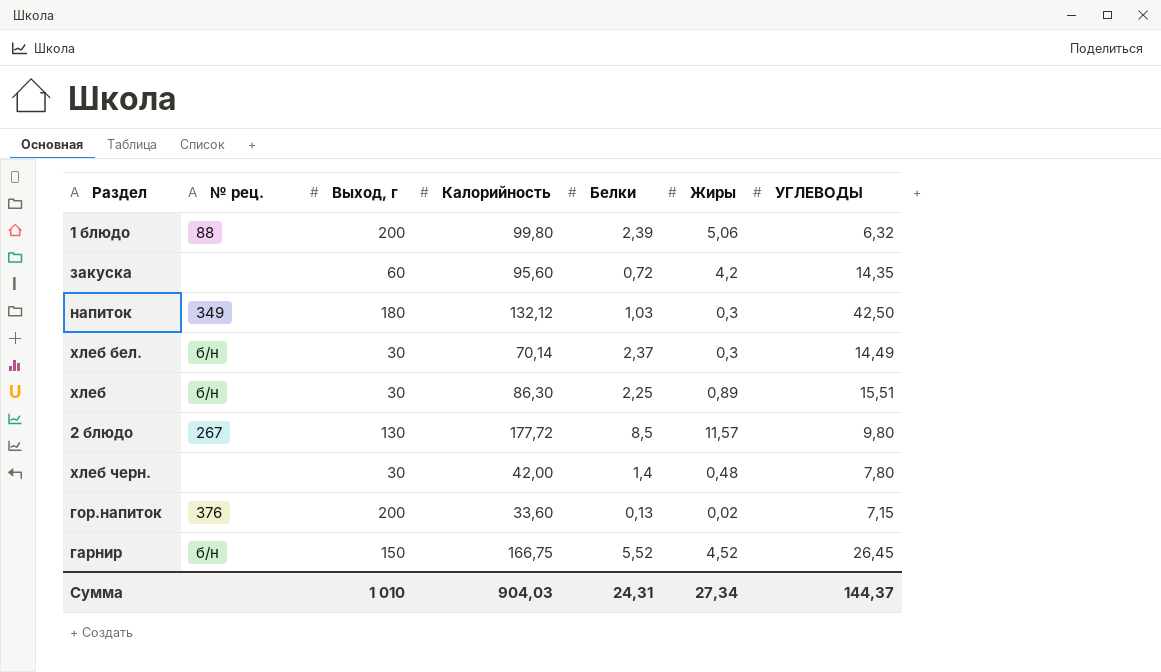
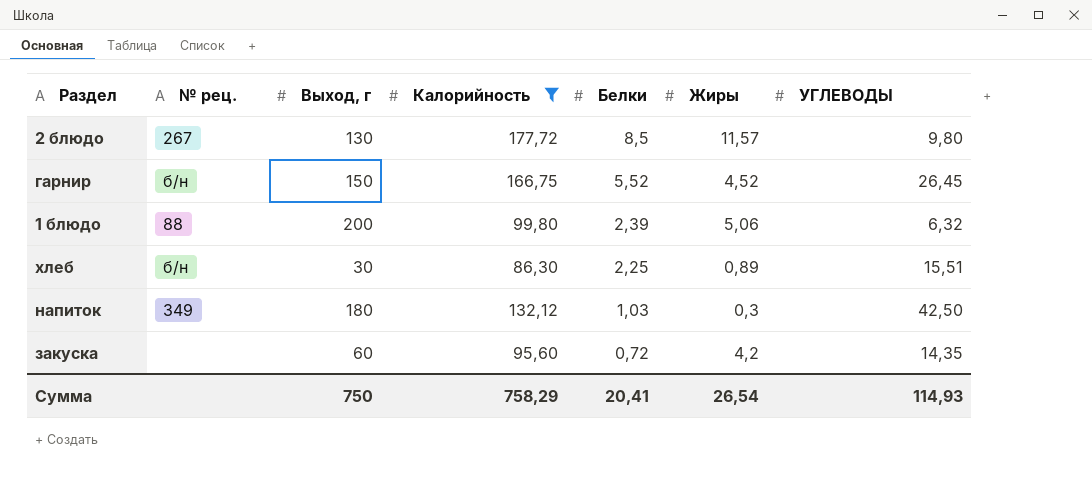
filter: none -> Калорийность >= 86,30
row order: none -> Белки descending
Сумма | Выход, г: 1 010 -> 750
Сумма | Калорийность: 904,03 -> 758,29
Сумма | Белки: 24,31 -> 20,41
Сумма | Жиры: 27,34 -> 26,54
Сумма | УГЛЕВОДЫ: 144,37 -> 114,93

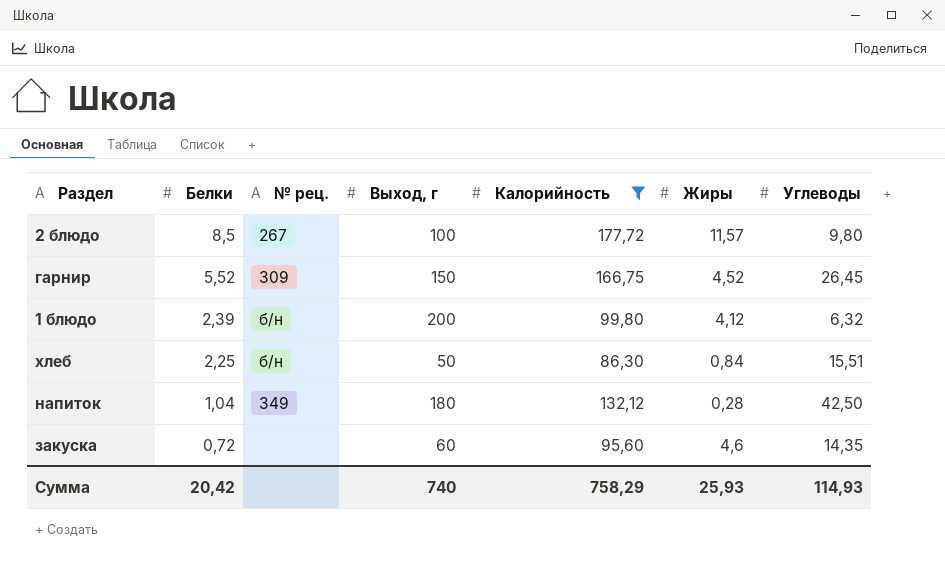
column Белки | position: 5 -> 2
column name: УГЛЕВОДЫ -> Углеводы
2 блюдо | Выход, г: 130 -> 100
гарнир | № рец.: б/н -> 309
1 блюдо | № рец.: 88 -> б/н
1 блюдо | Жиры: 5,06 -> 4,12
хлеб | Выход, г: 30 -> 50
хлеб | Жиры: 0,89 -> 0,84
напиток | Белки: 1,03 -> 1,04
напиток | Жиры: 0,3 -> 0,28
закуска | Жиры: 4,2 -> 4,6
Сумма | Белки: 20,41 -> 20,42
Сумма | Выход, г: 750 -> 740
Сумма | Жиры: 26,54 -> 25,93

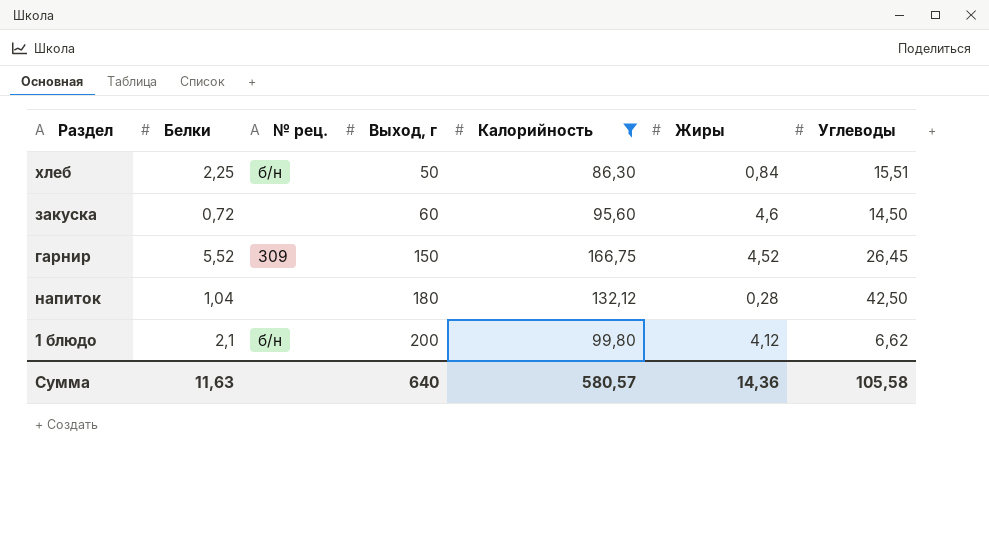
row order: Белки descending -> Выход, г ascending
row 2 блюдо: 8,5 | 267 | 100 | 177,72 | 11,57 | 9,80 -> none
закуска | Углеводы: 14,35 -> 14,50
напиток | № рец.: 349 -> none
1 блюдо | Белки: 2,39 -> 2,1
1 блюдо | Углеводы: 6,32 -> 6,62
Сумма | Белки: 20,42 -> 11,63
Сумма | Выход, г: 740 -> 640
Сумма | Калорийность: 758,29 -> 580,57
Сумма | Жиры: 25,93 -> 14,36
Сумма | Углеводы: 114,93 -> 105,58

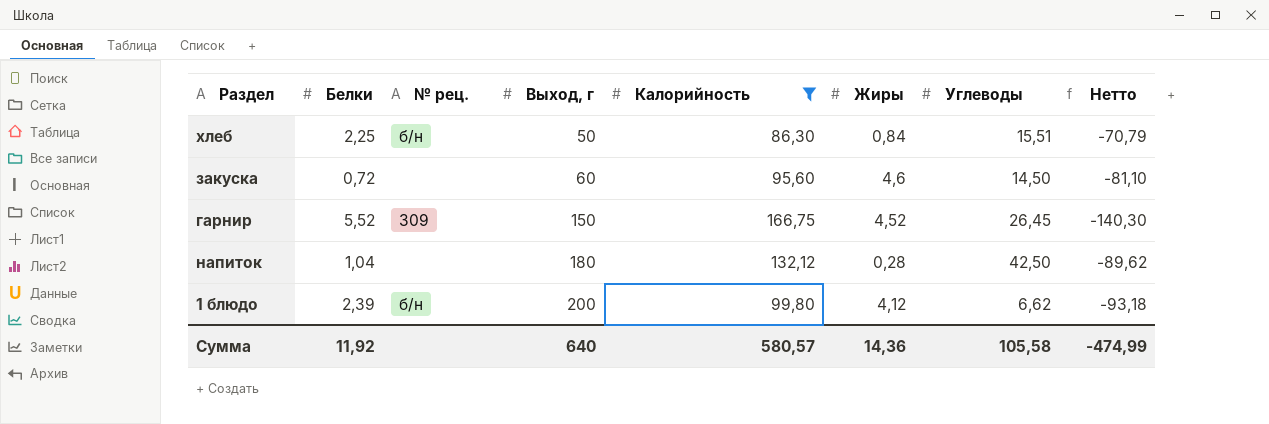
column Нетто | formula: none -> [Углеводы] - [Калорийность]
1 блюдо | Белки: 2,1 -> 2,39
Сумма | Белки: 11,63 -> 11,92

